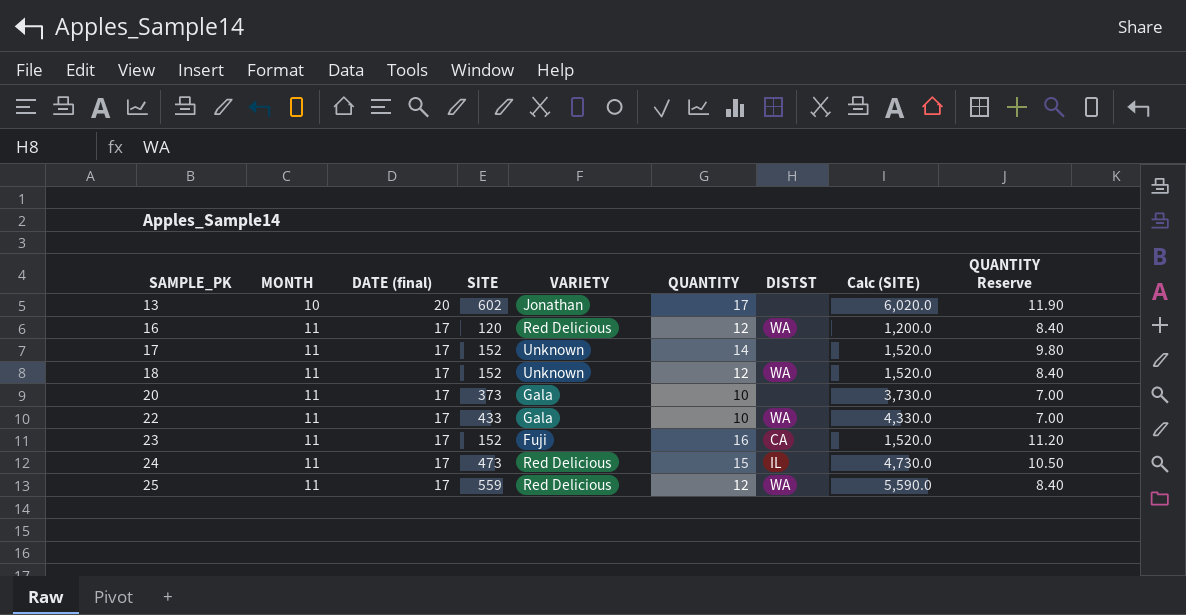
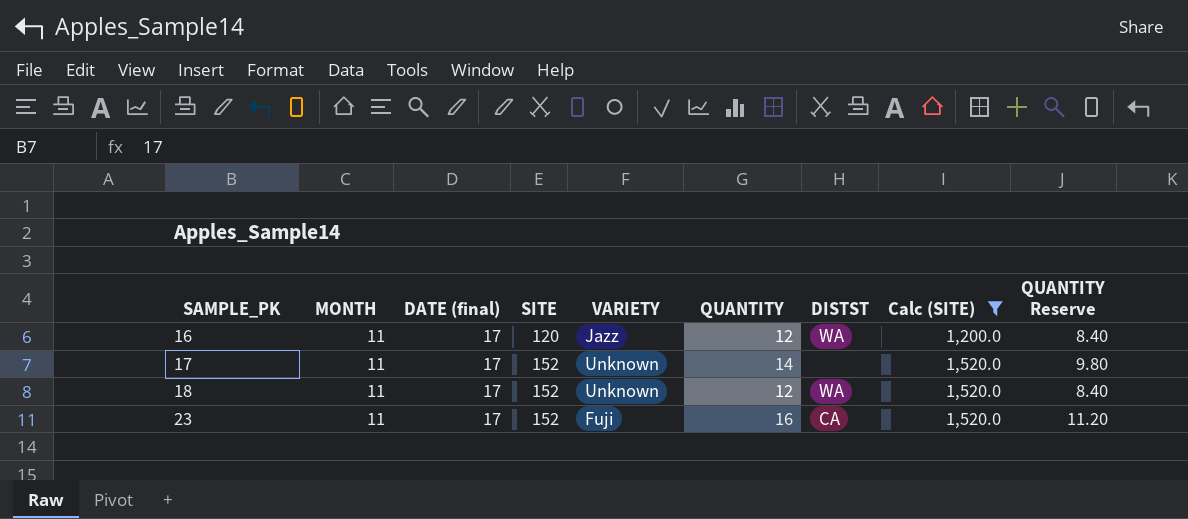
filter: none -> Calc (SITE) <= 1,520.0
16 | VARIETY: Red Delicious -> Jazz

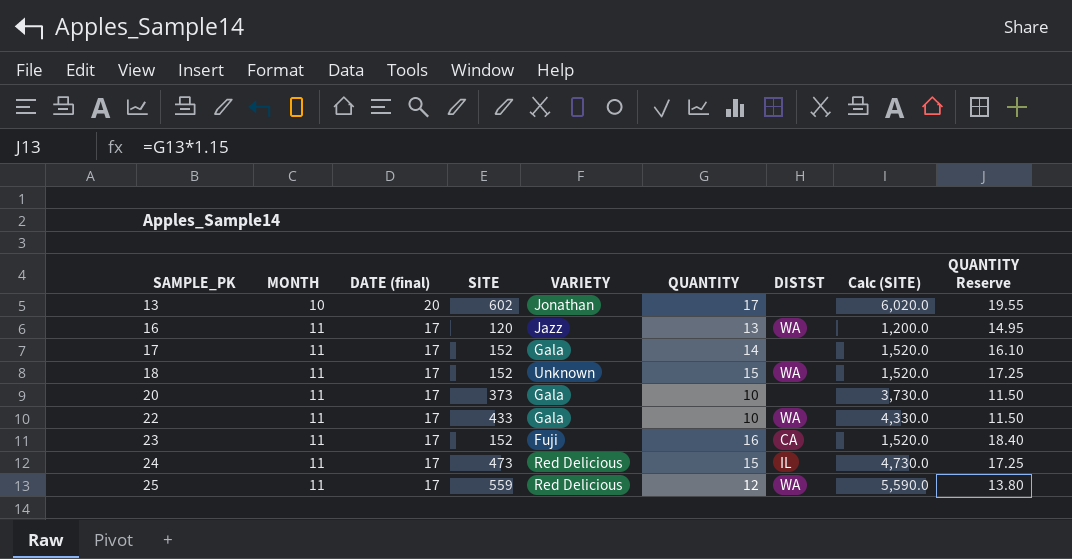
filter: Calc (SITE) <= 1,520.0 -> none
column QUANTITY Reserve | formula: [QUANTITY] * 0.7 -> [QUANTITY] * 1.15
16 | QUANTITY: 12 -> 13
17 | VARIETY: Unknown -> Gala
18 | QUANTITY: 12 -> 15

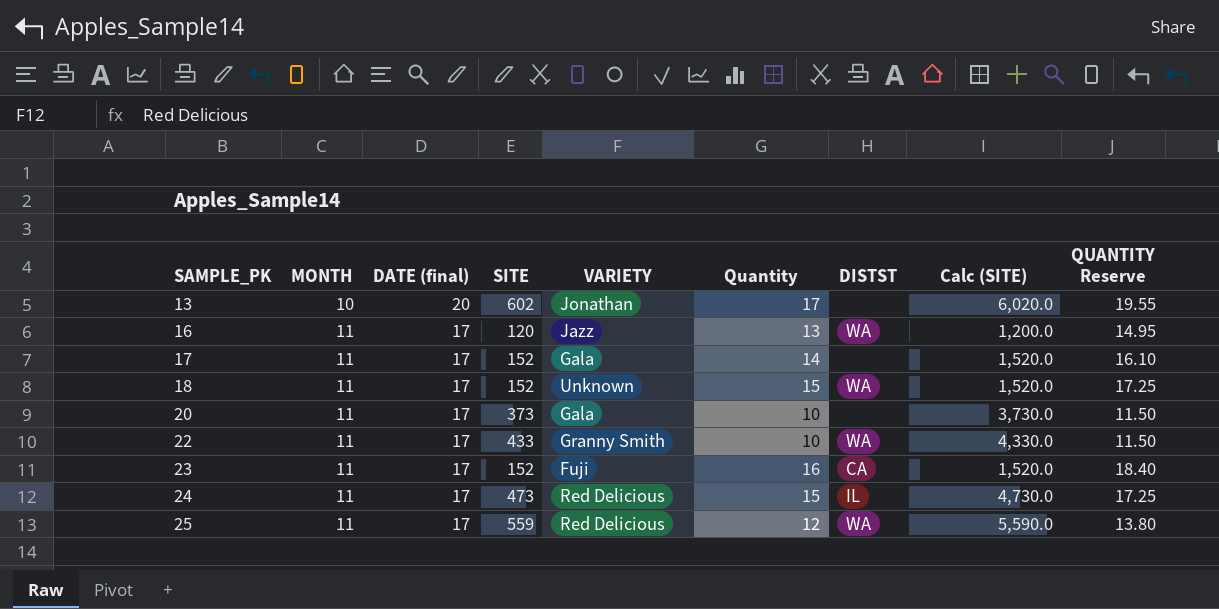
column name: QUANTITY -> Quantity
22 | VARIETY: Gala -> Granny Smith

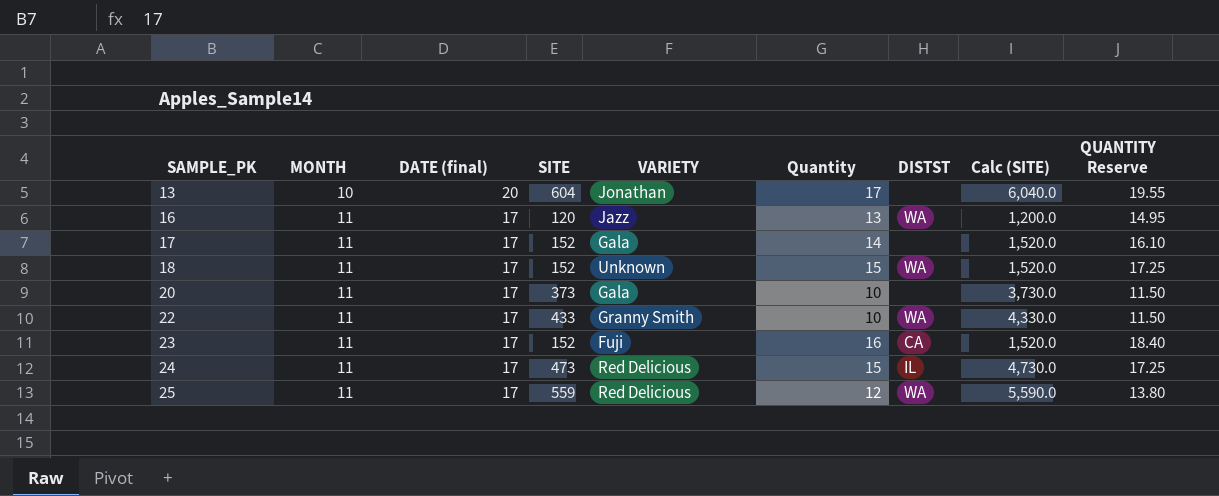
13 | SITE: 602 -> 604
13 | Calc (SITE): 6,020.0 -> 6,040.0

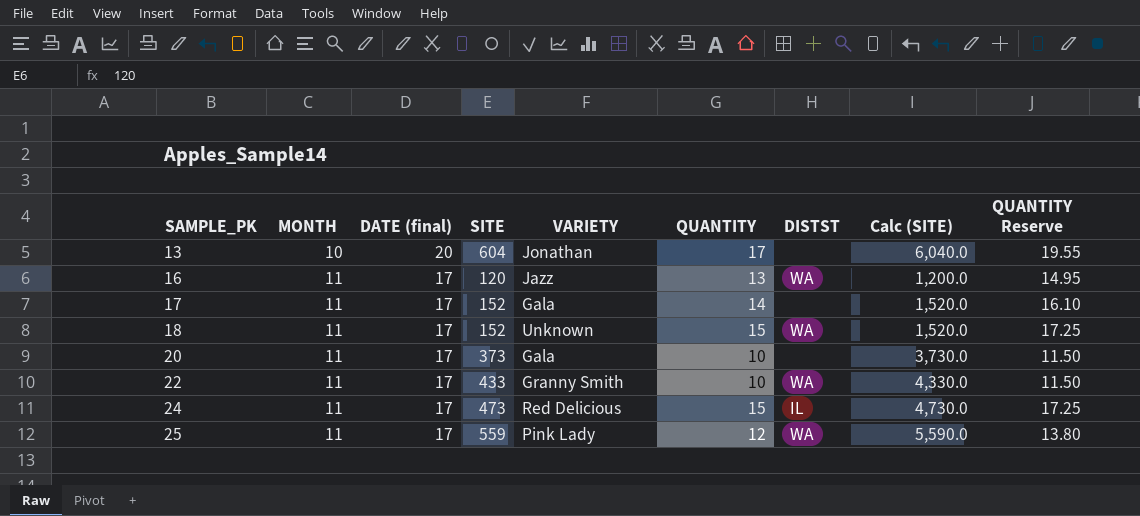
column name: Quantity -> QUANTITY
row 23: 11 | 17 | 152 | Fuji | 16 | CA | 1,520.0 | 18.40 -> none
25 | VARIETY: Red Delicious -> Pink Lady

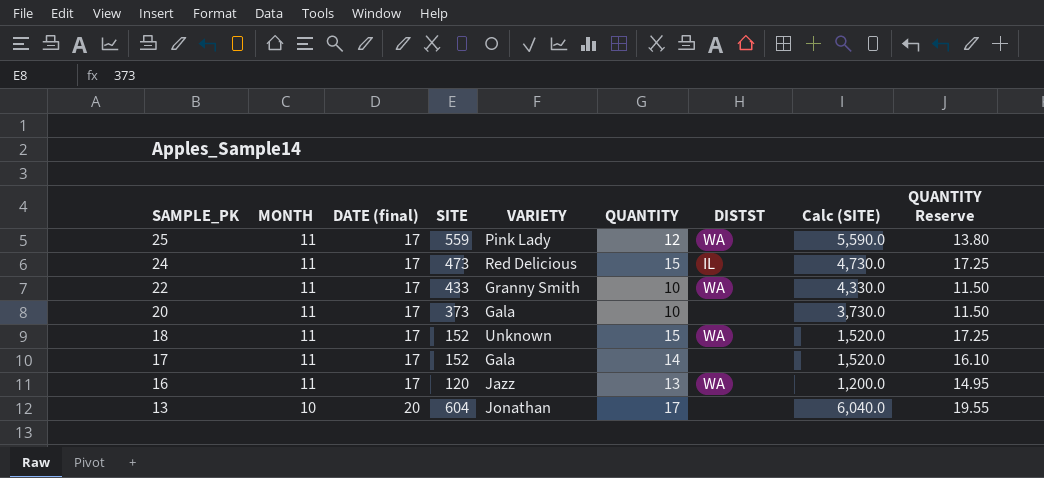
row order: SAMPLE_PK ascending -> SAMPLE_PK descending

